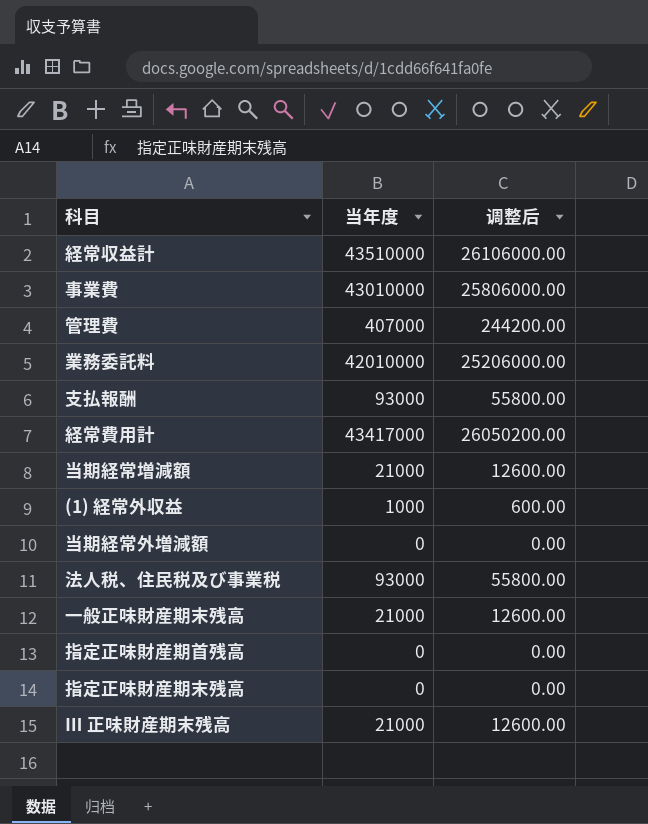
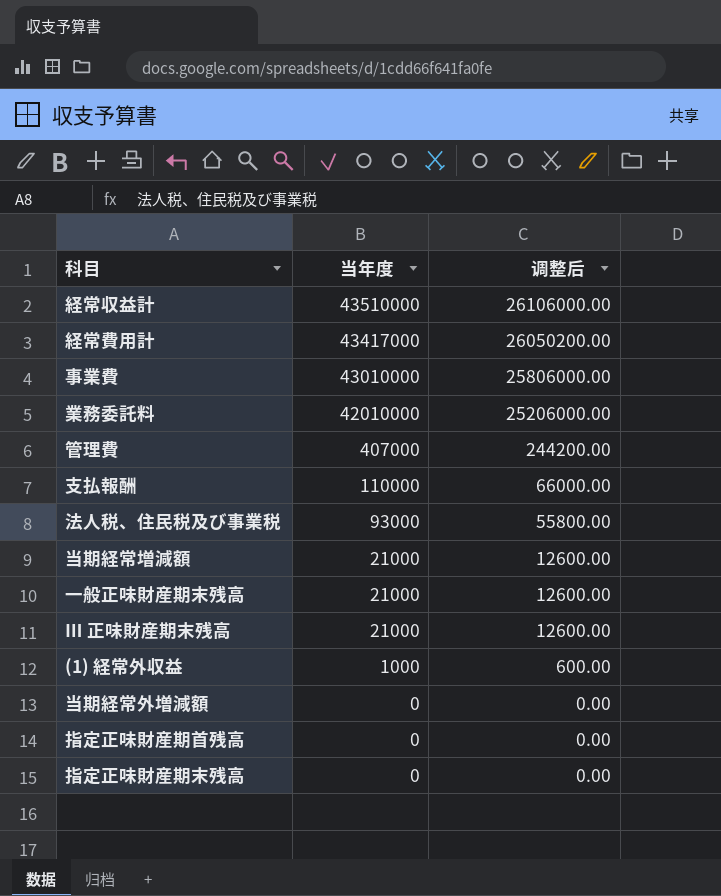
row order: none -> 当年度 descending
支払報酬 | 当年度: 93000 -> 110000
支払報酬 | 调整后: 55800.00 -> 66000.00

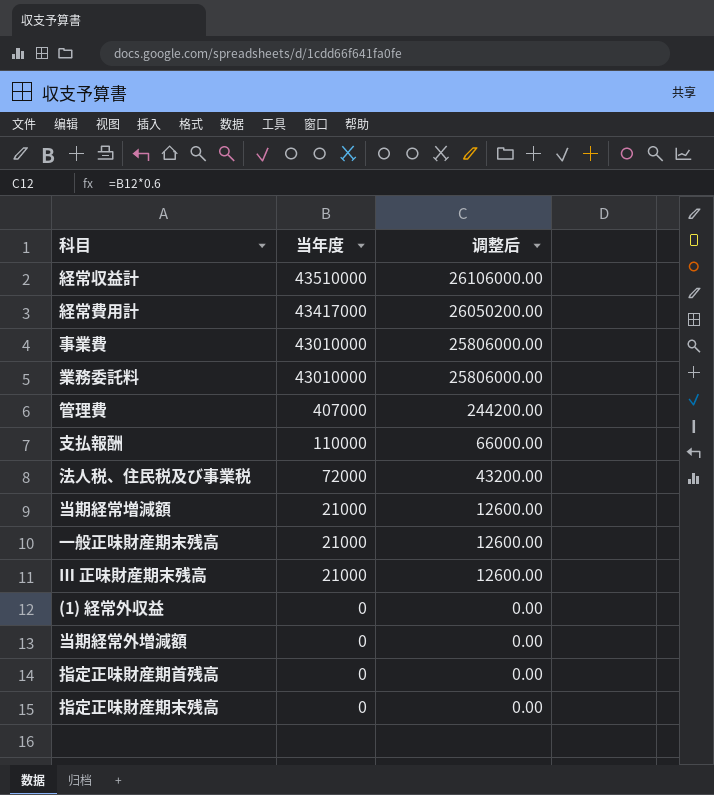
業務委託料 | 当年度: 42010000 -> 43010000
業務委託料 | 调整后: 25206000.00 -> 25806000.00
法人税、住民税及び事業税 | 当年度: 93000 -> 72000
法人税、住民税及び事業税 | 调整后: 55800.00 -> 43200.00
(1) 経常外収益 | 当年度: 1000 -> 0
(1) 経常外収益 | 调整后: 600.00 -> 0.00

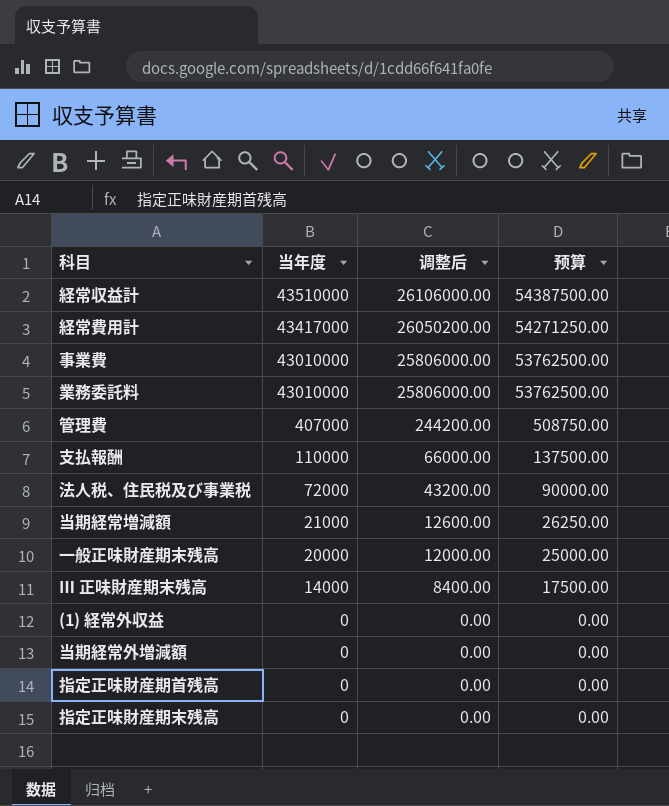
column 预算 | formula: none -> [当年度] * 1.25
一般正味財産期末残高 | 当年度: 21000 -> 20000
一般正味財産期末残高 | 调整后: 12600.00 -> 12000.00
Ⅲ 正味財産期末残高 | 当年度: 21000 -> 14000
Ⅲ 正味財産期末残高 | 调整后: 12600.00 -> 8400.00

